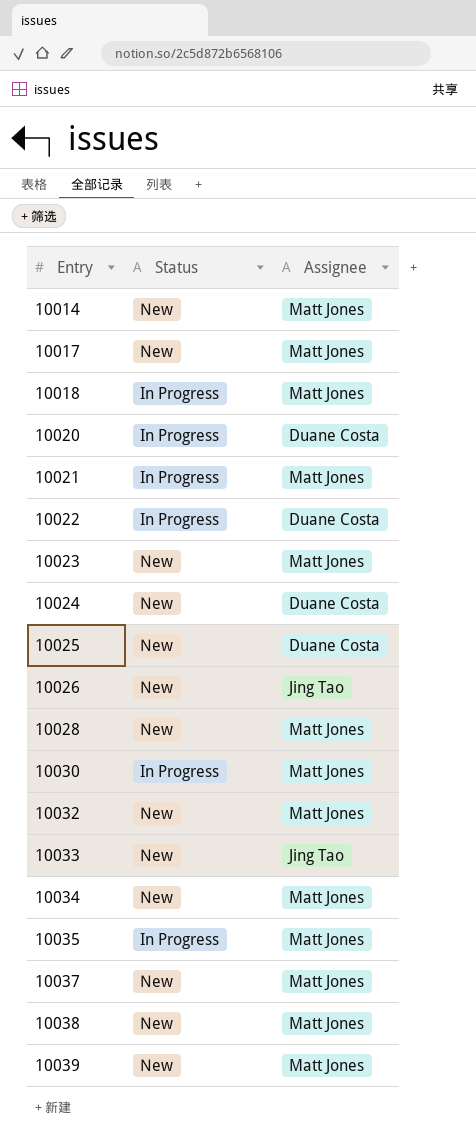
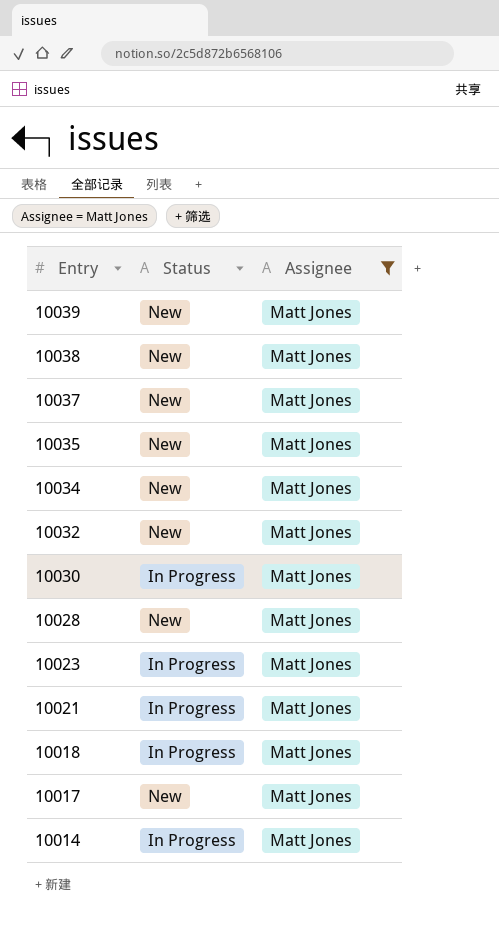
filter: none -> Assignee = Matt Jones
row order: Entry ascending -> Entry descending
10035 | Status: In Progress -> New
10023 | Status: New -> In Progress
10014 | Status: New -> In Progress

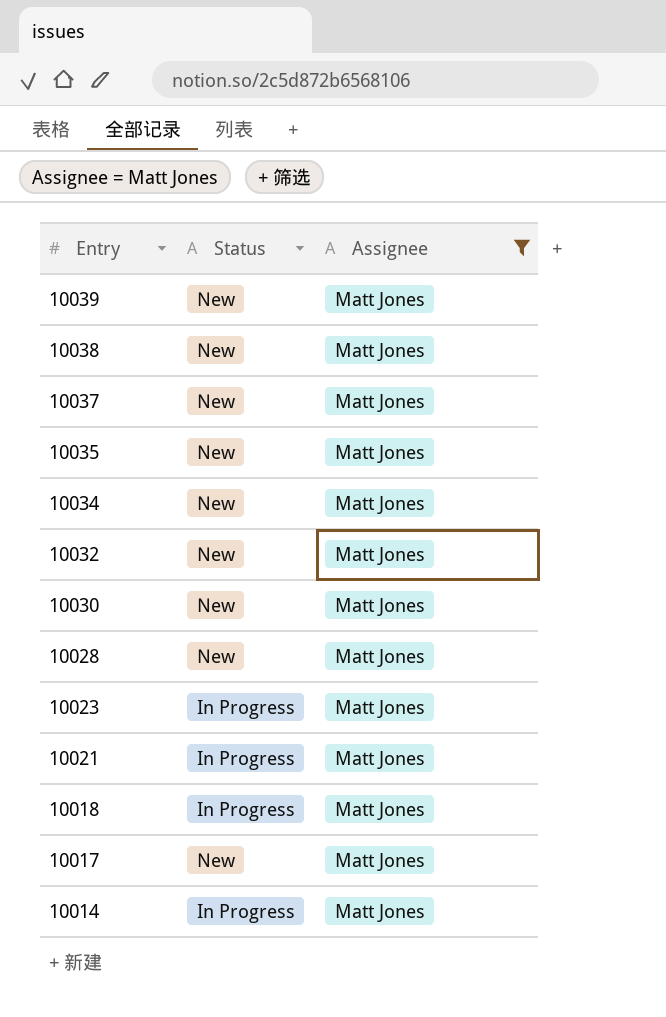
10030 | Status: In Progress -> New

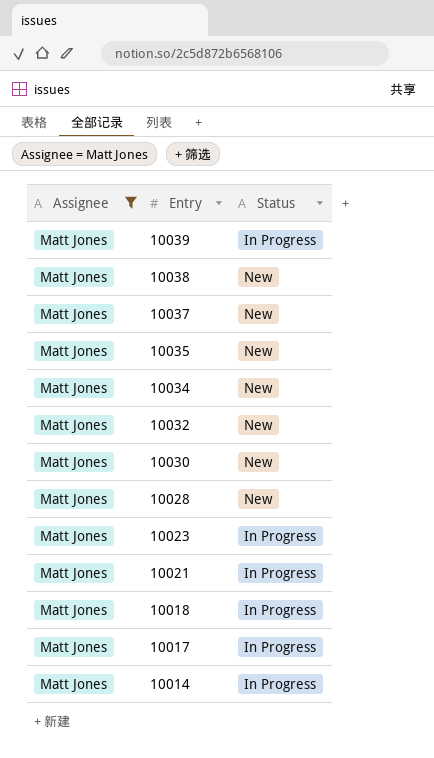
column Assignee | position: 3 -> 1
10039 | Status: New -> In Progress
10017 | Status: New -> In Progress

